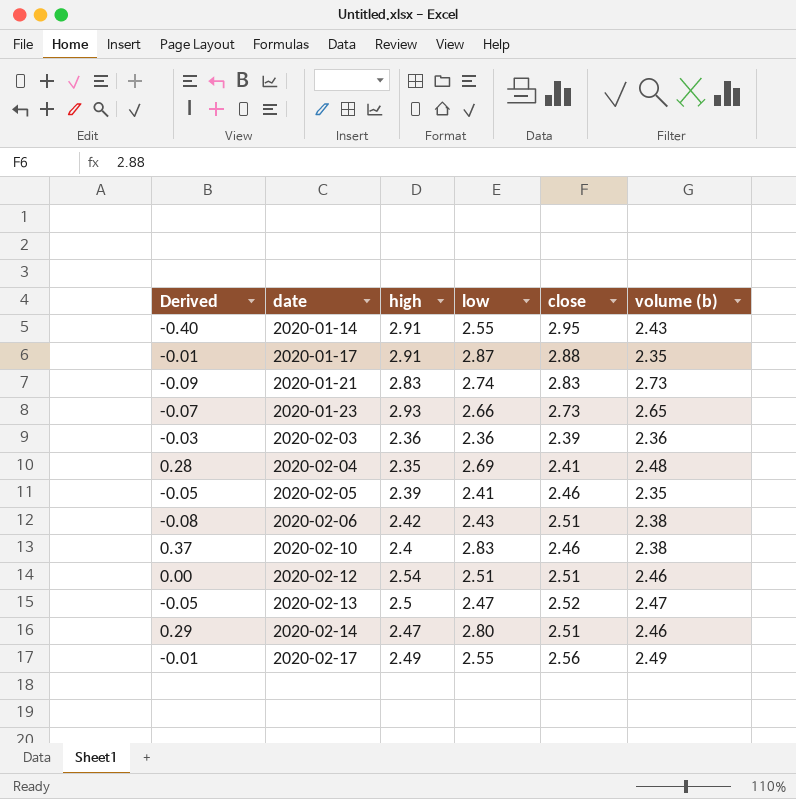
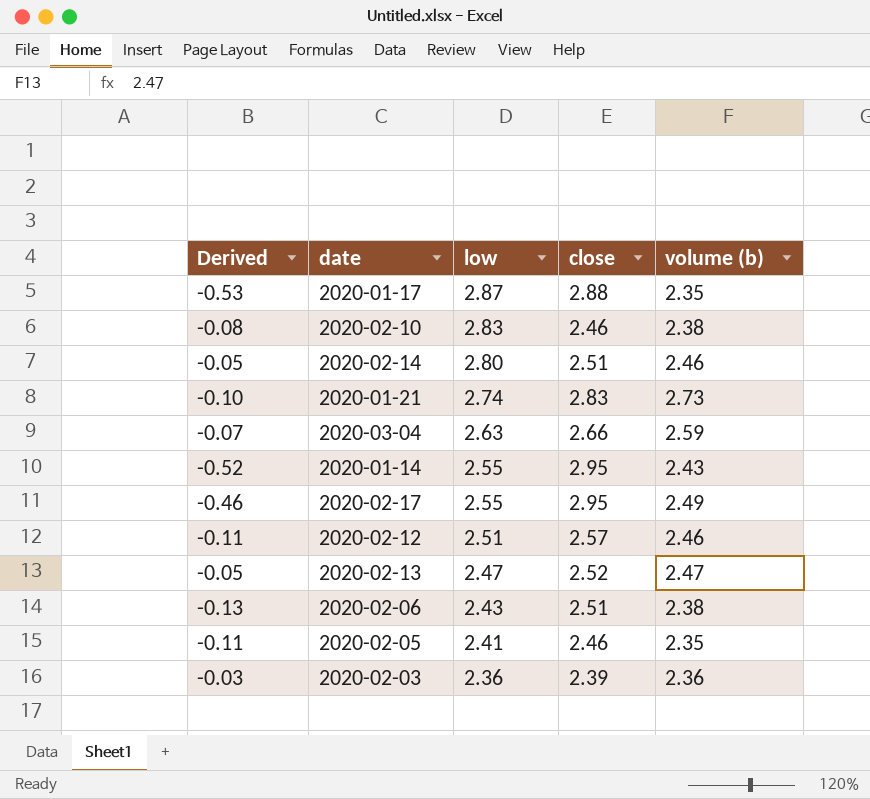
row order: date ascending -> low descending
column high | position: 3 -> none
column Derived | formula: [low] - [close] -> [volume (b)] - [close]
row 2020-01-23: -0.07 | 2.93 | 2.66 | 2.73 | 2.65 -> none
row 2020-02-04: 0.28 | 2.35 | 2.69 | 2.41 | 2.48 -> none
row 2020-03-04: none -> -0.07 | 2.63 | 2.66 | 2.59
2020-02-17 | close: 2.56 -> 2.95
2020-02-12 | close: 2.51 -> 2.57

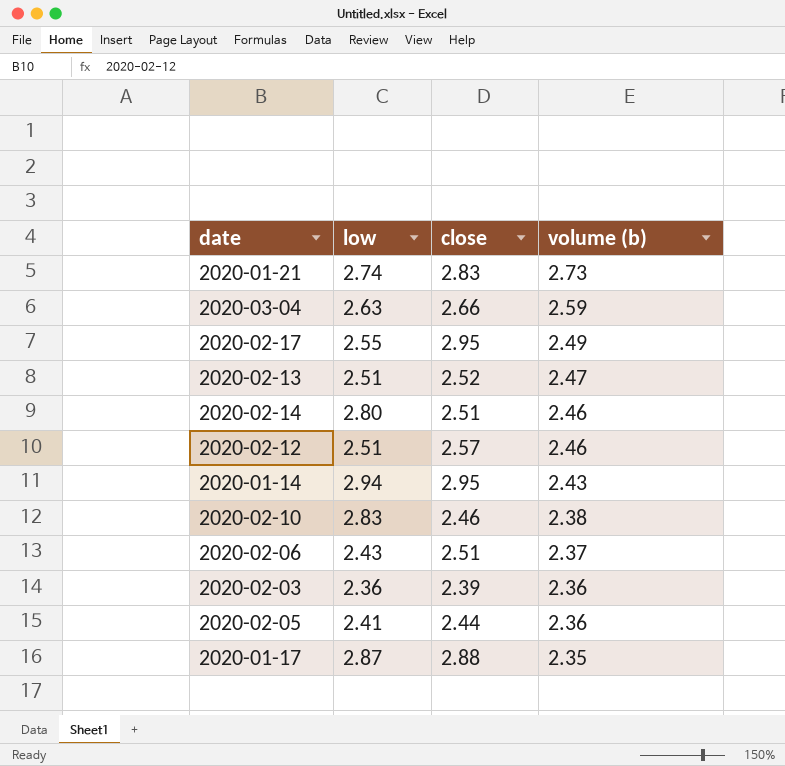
row order: low descending -> volume (b) descending
column Derived | formula: [volume (b)] - [close] -> none
2020-02-13 | low: 2.47 -> 2.51
2020-01-14 | low: 2.55 -> 2.94
2020-02-06 | volume (b): 2.38 -> 2.37
2020-02-05 | close: 2.46 -> 2.44
2020-02-05 | volume (b): 2.35 -> 2.36

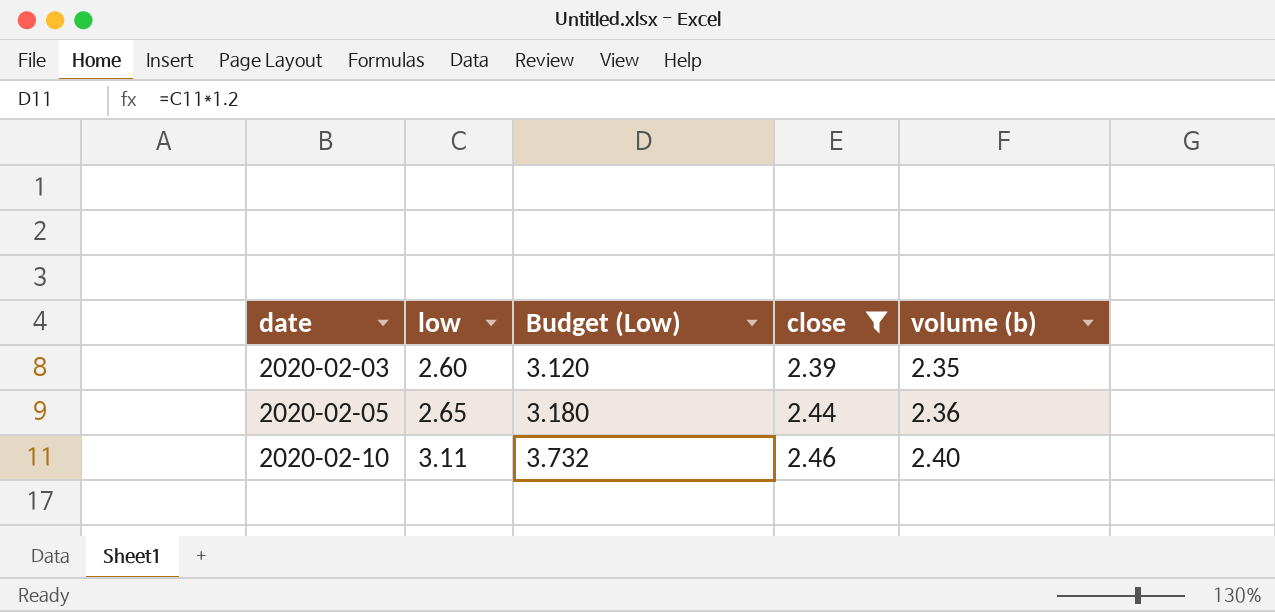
filter: none -> close <= 2.46
row order: volume (b) descending -> date ascending
column Budget (Low) | formula: none -> [low] * 1.2
2020-02-03 | low: 2.36 -> 2.60
2020-02-03 | volume (b): 2.36 -> 2.35
2020-02-05 | low: 2.41 -> 2.65
2020-02-10 | low: 2.83 -> 3.11
2020-02-10 | volume (b): 2.38 -> 2.40

